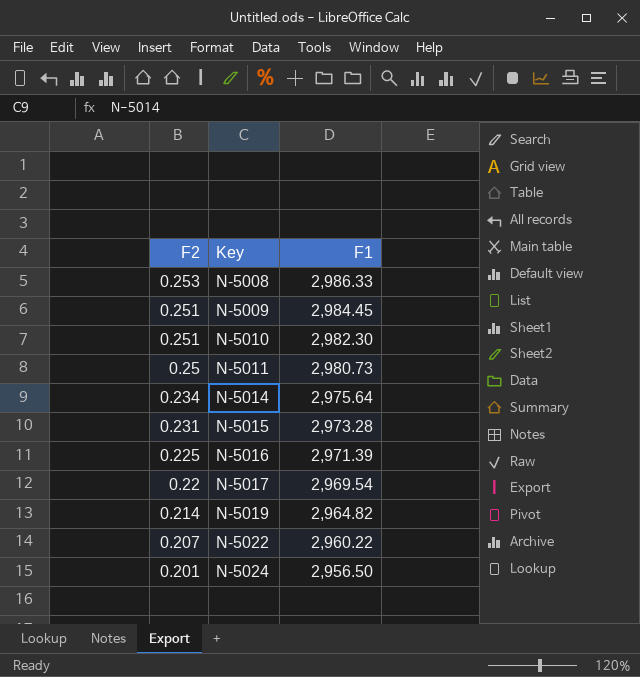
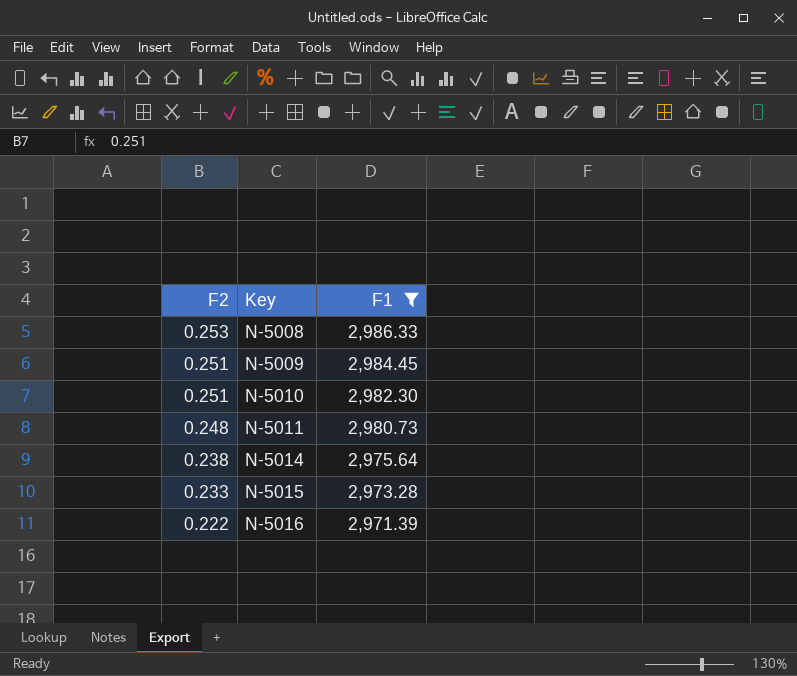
filter: none -> F1 >= 2,971.39
N-5011 | F2: 0.25 -> 0.248
N-5014 | F2: 0.234 -> 0.238
N-5015 | F2: 0.231 -> 0.233
N-5016 | F2: 0.225 -> 0.222

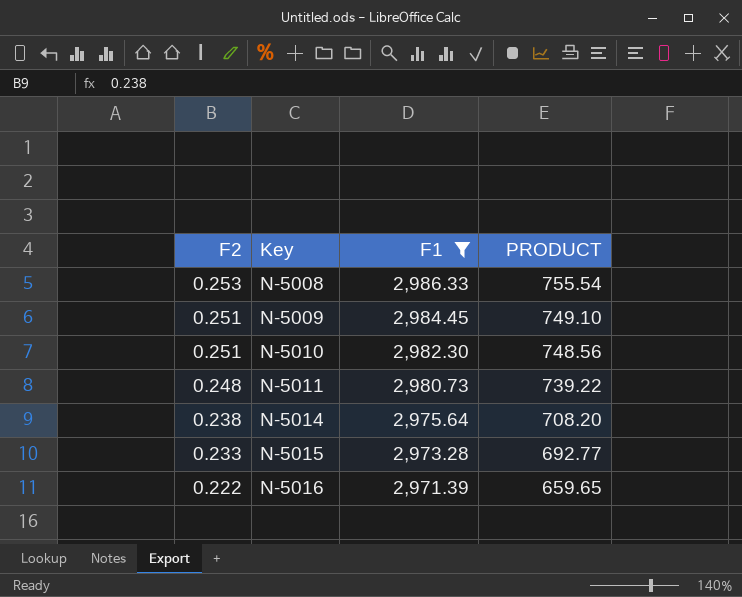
column PRODUCT | formula: none -> [F2] * [F1]

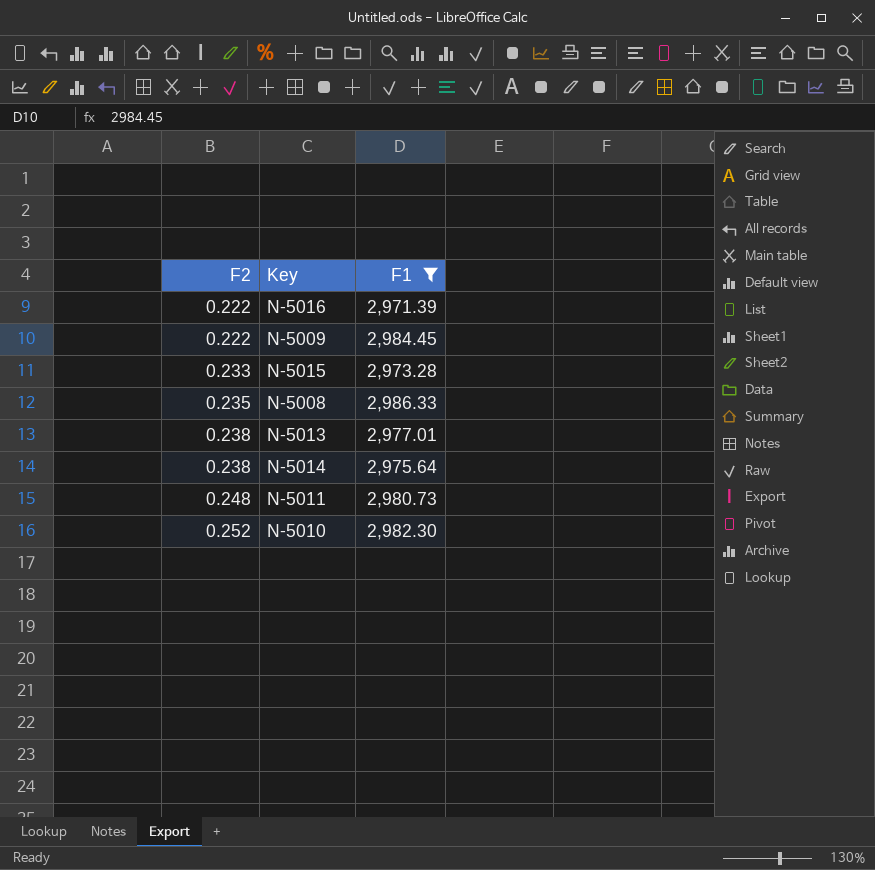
row order: F2 descending -> F2 ascending
column PRODUCT | formula: [F2] * [F1] -> none
N-5009 | F2: 0.251 -> 0.222
N-5008 | F2: 0.253 -> 0.235
row N-5013: none -> 0.238 | 2,977.01
N-5010 | F2: 0.251 -> 0.252

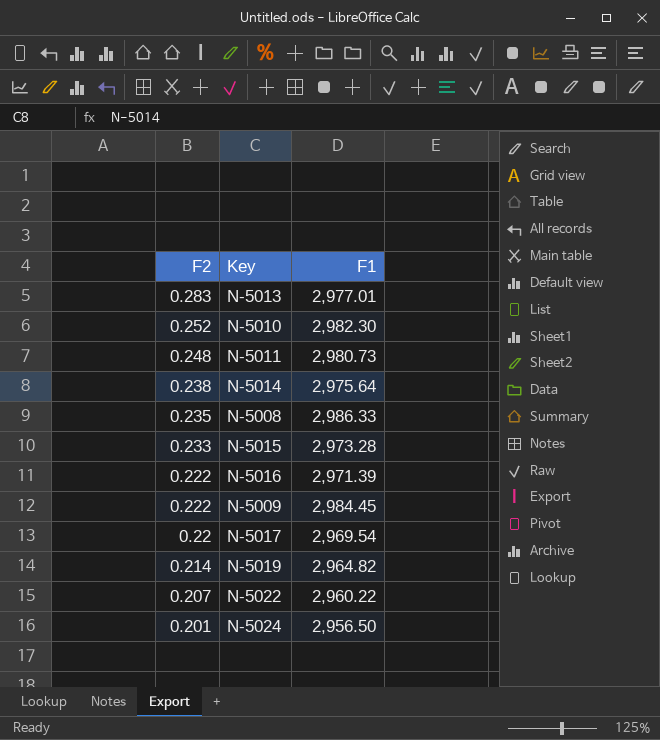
filter: F1 >= 2,971.39 -> none
row order: F2 ascending -> F2 descending
N-5013 | F2: 0.238 -> 0.283

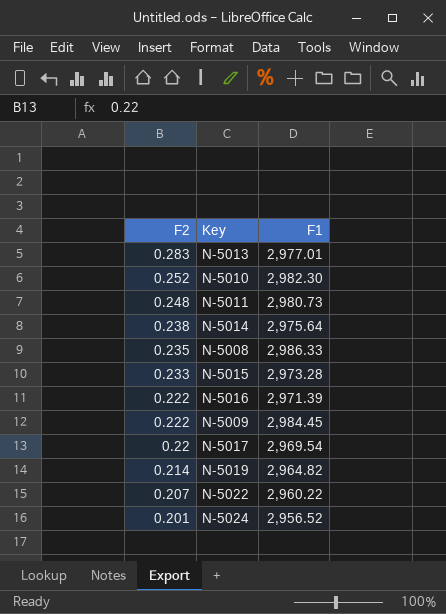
N-5024 | F1: 2,956.50 -> 2,956.52

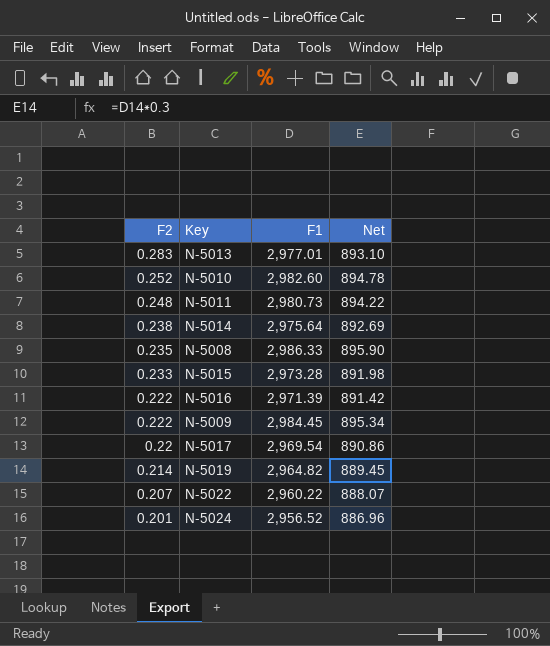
column Net | formula: none -> [F1] * 0.3
N-5010 | F1: 2,982.30 -> 2,982.60

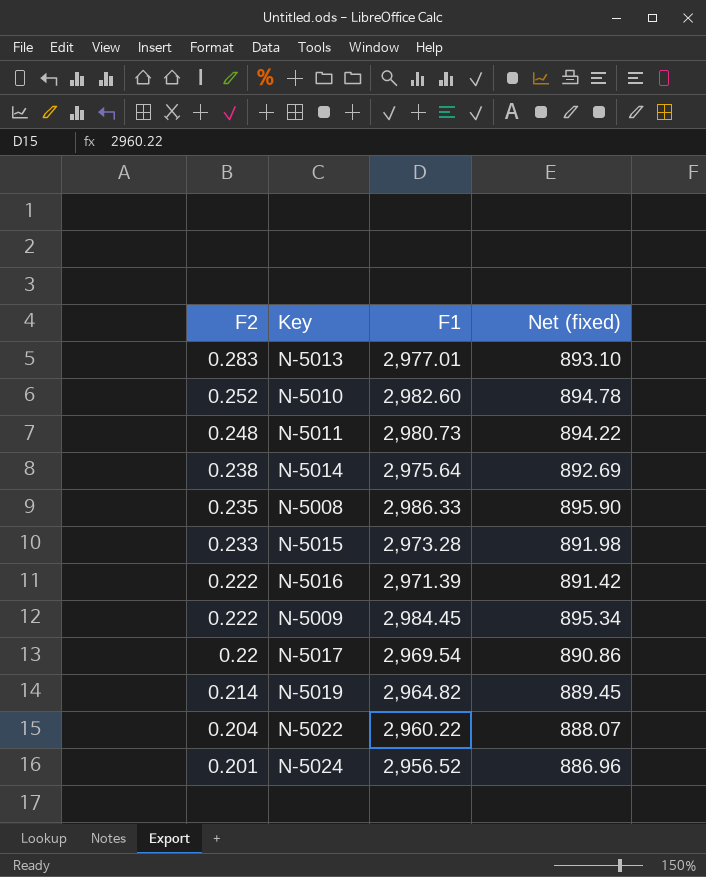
column name: Net -> Net (fixed)
N-5022 | F2: 0.207 -> 0.204

